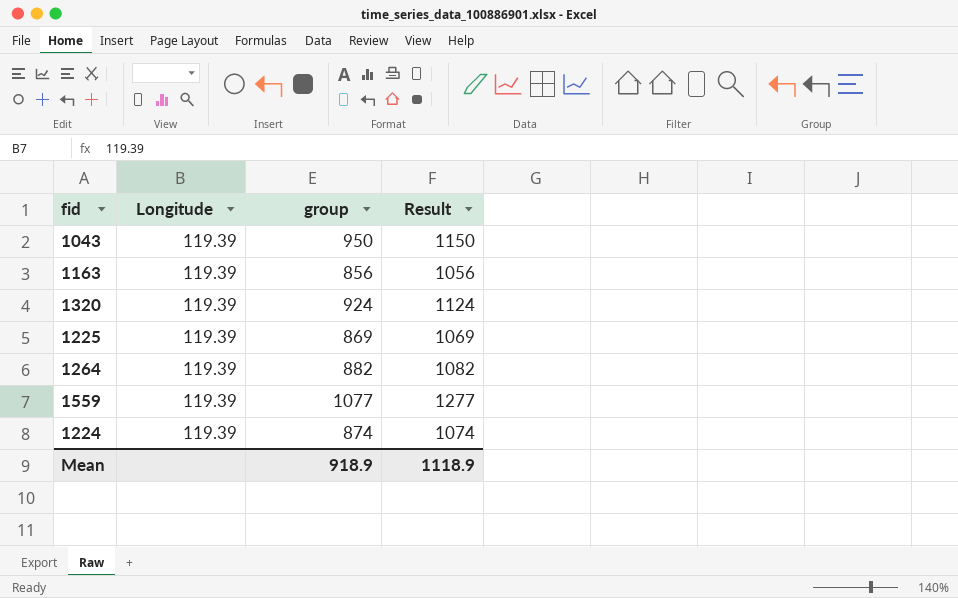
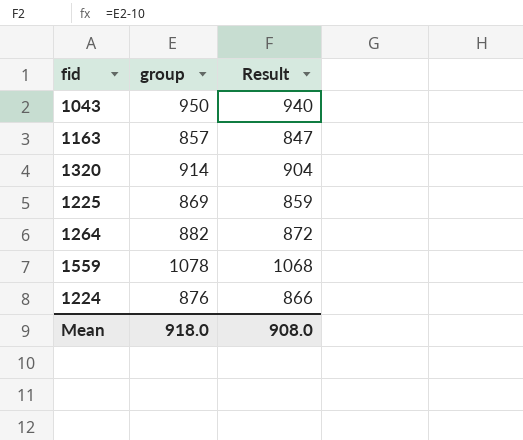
column Longitude | position: 2 -> none
column Result | formula: [group] + 200 -> [group] - 10
1163 | group: 856 -> 857
1320 | group: 924 -> 914
1559 | group: 1077 -> 1078
1224 | group: 874 -> 876
Mean | group: 918.9 -> 918.0
Mean | Result: 1118.9 -> 908.0

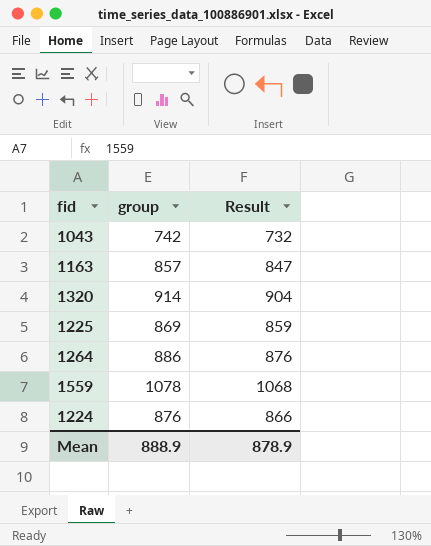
1043 | group: 950 -> 742
1043 | Result: 940 -> 732
1264 | group: 882 -> 886
1264 | Result: 872 -> 876
Mean | group: 918.0 -> 888.9
Mean | Result: 908.0 -> 878.9

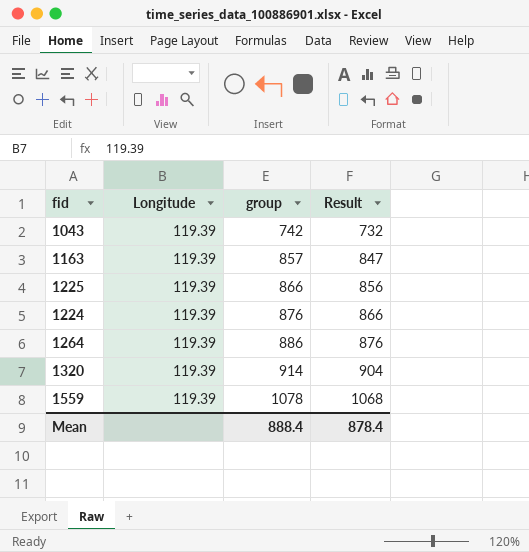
row order: none -> group ascending
column Longitude | position: none -> 2
1225 | group: 869 -> 866
1225 | Result: 859 -> 856
Mean | group: 888.9 -> 888.4
Mean | Result: 878.9 -> 878.4

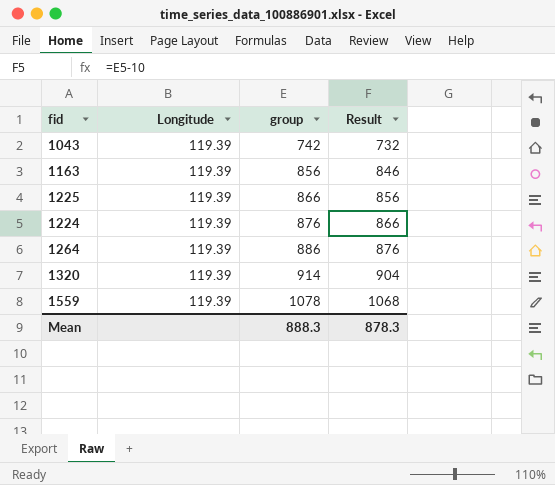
1163 | group: 857 -> 856
1163 | Result: 847 -> 846
Mean | group: 888.4 -> 888.3
Mean | Result: 878.4 -> 878.3

